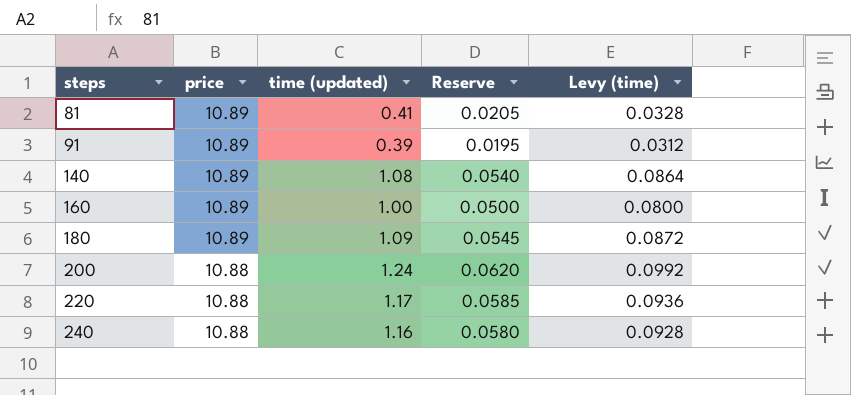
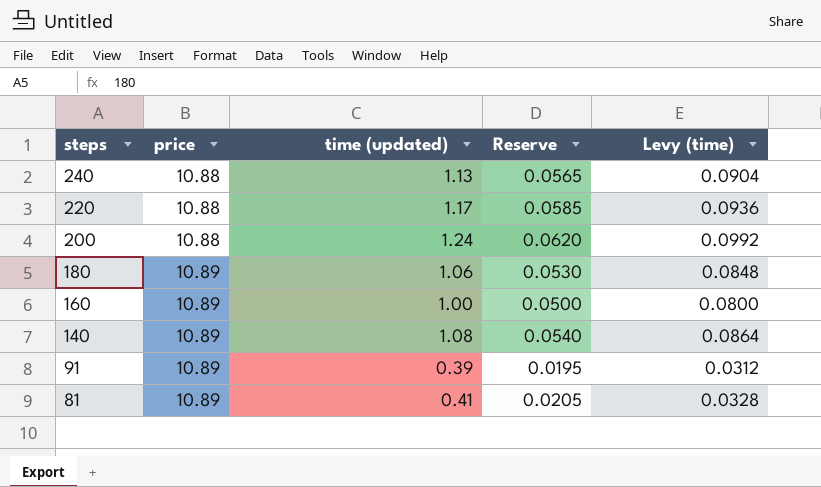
row order: steps ascending -> steps descending
240 | time (updated): 1.16 -> 1.13
240 | Reserve: 0.0580 -> 0.0565
240 | Levy (time): 0.0928 -> 0.0904
180 | time (updated): 1.09 -> 1.06
180 | Reserve: 0.0545 -> 0.0530
180 | Levy (time): 0.0872 -> 0.0848

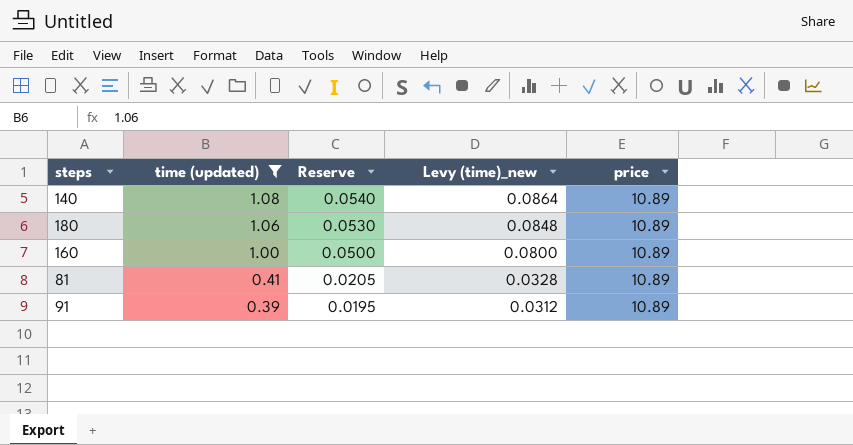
filter: none -> time (updated) <= 1.08
row order: steps descending -> time (updated) descending
column name: Levy (time) -> Levy (time)_new
column price | position: 2 -> 5

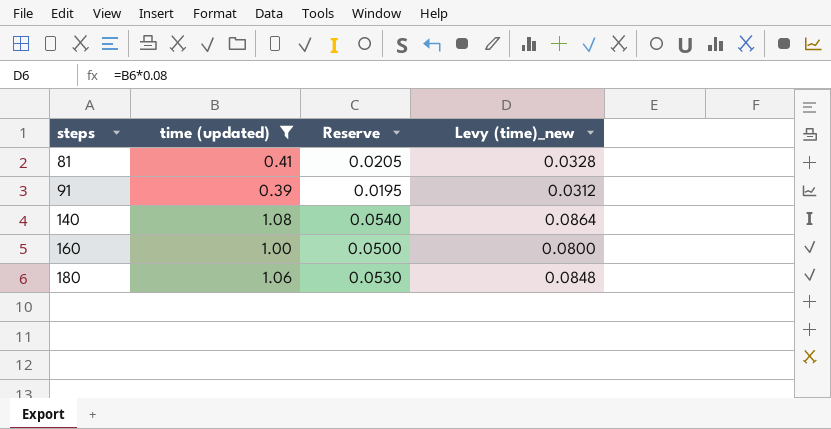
row order: time (updated) descending -> steps ascending
column price | position: 5 -> none

